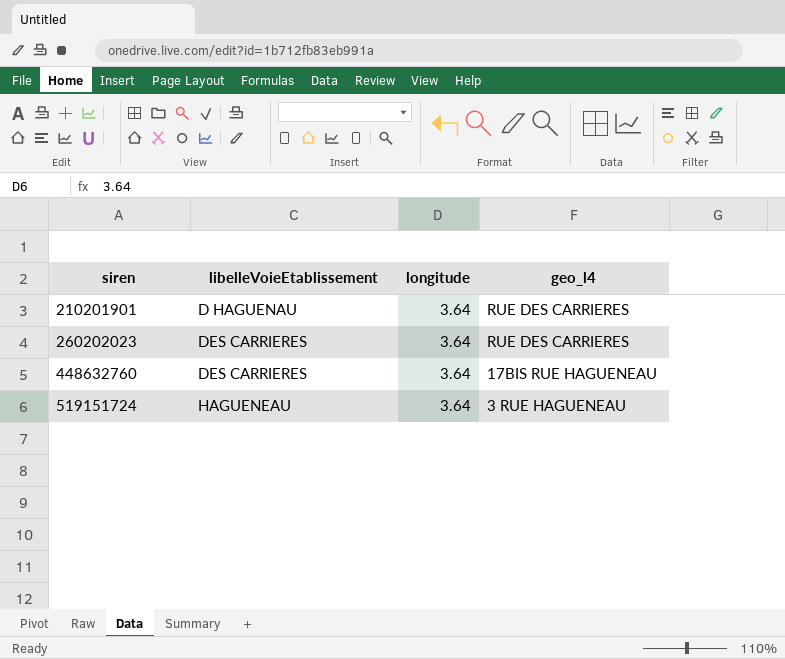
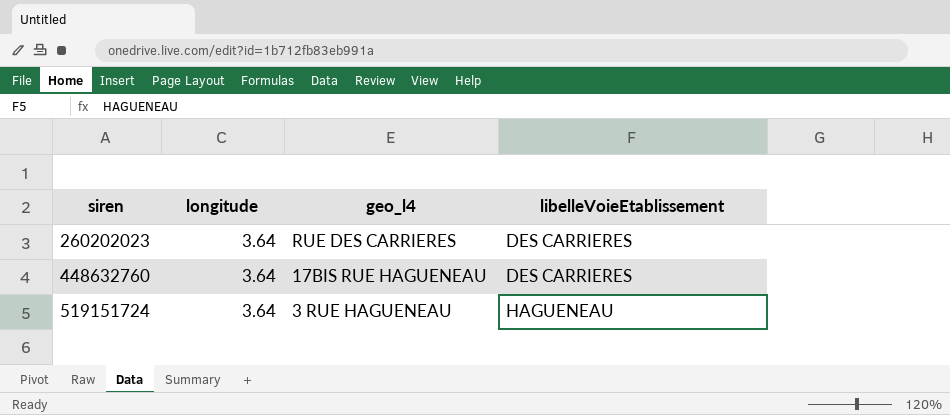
column libelleVoieEtablissement | position: 2 -> 4
row 210201901: D HAGUENAU | 3.64 | RUE DES CARRIERES -> none

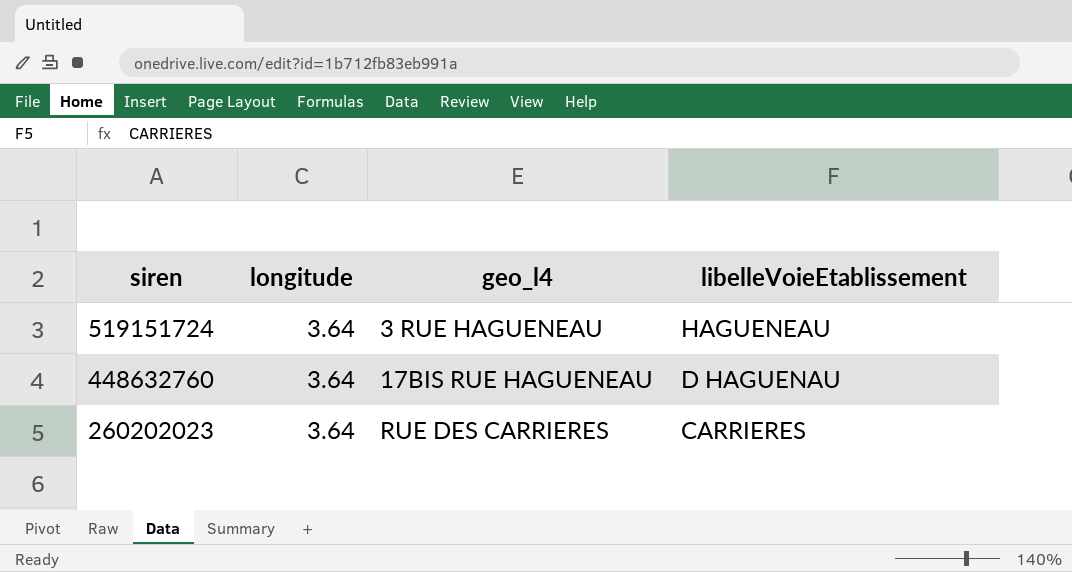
row order: siren ascending -> siren descending
448632760 | libelleVoieEtablissement: DES CARRIERES -> D HAGUENAU
260202023 | libelleVoieEtablissement: DES CARRIERES -> CARRIERES

